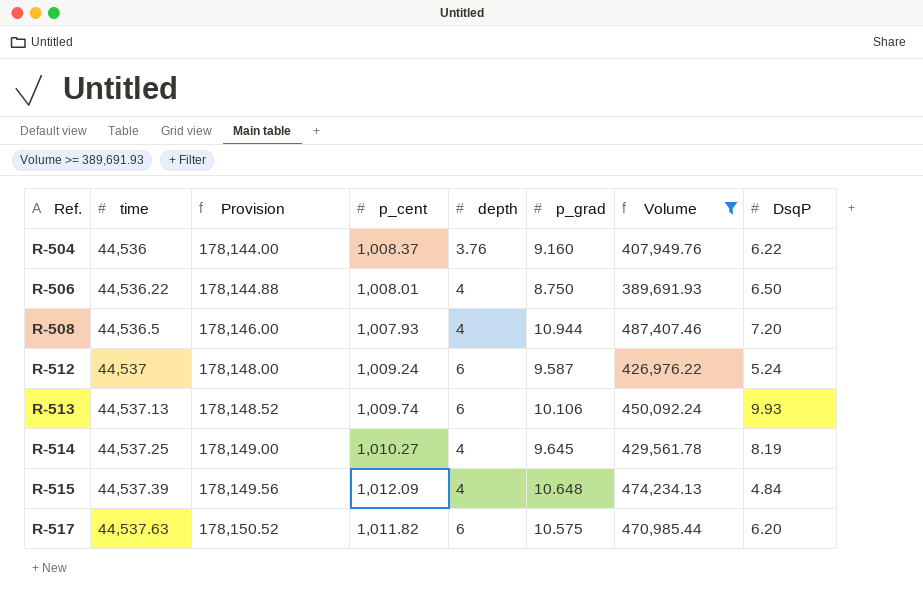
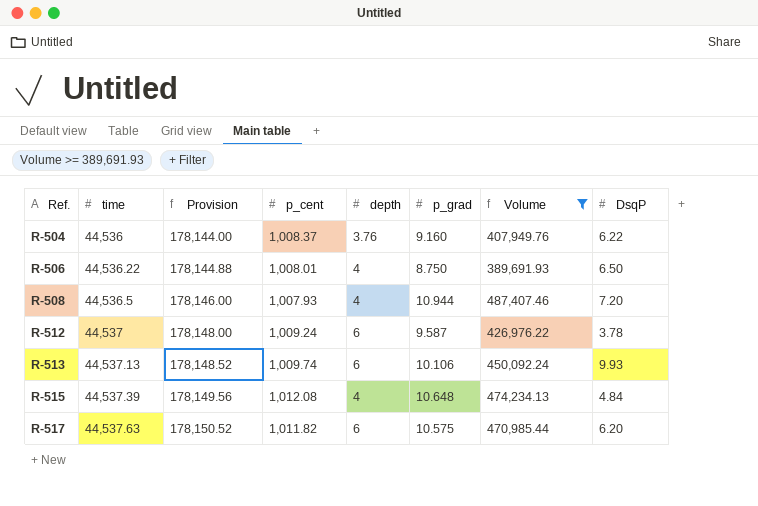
row R-514: 44,537.25 | 178,149.00 | 1,010.27 | 4 | 9.645 | 429,561.78 | 8.19 -> none
R-512 | DsqP: 5.24 -> 3.78
R-515 | p_cent: 1,012.09 -> 1,012.08

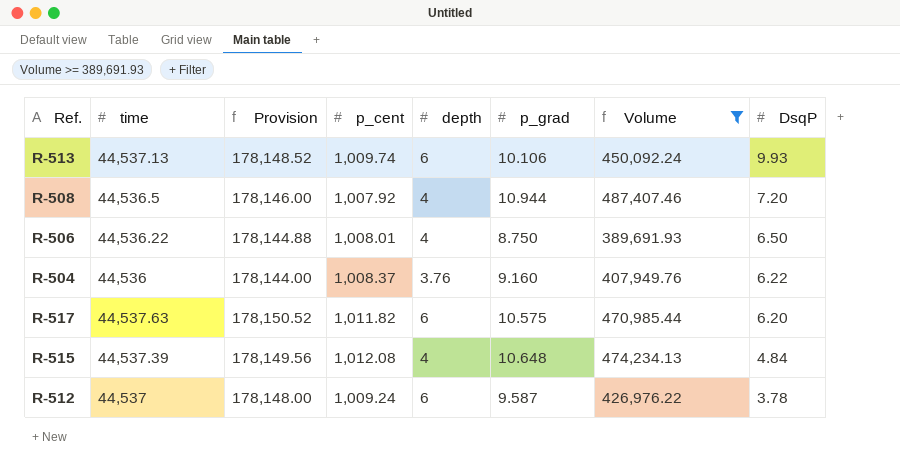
row order: Ref. ascending -> DsqP descending
R-508 | p_cent: 1,007.93 -> 1,007.92

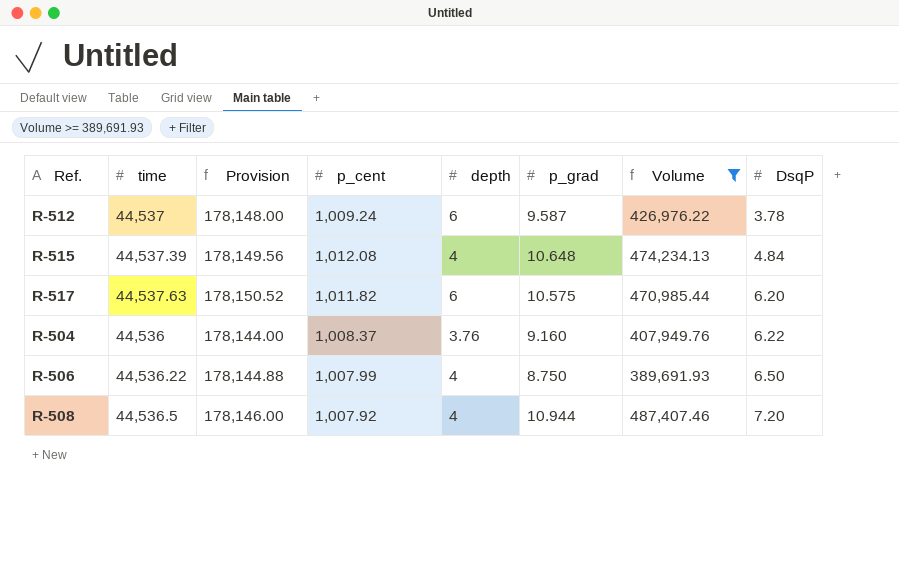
row order: DsqP descending -> DsqP ascending
row R-513: 44,537.13 | 178,148.52 | 1,009.74 | 6 | 10.106 | 450,092.24 | 9.93 -> none
R-506 | p_cent: 1,008.01 -> 1,007.99

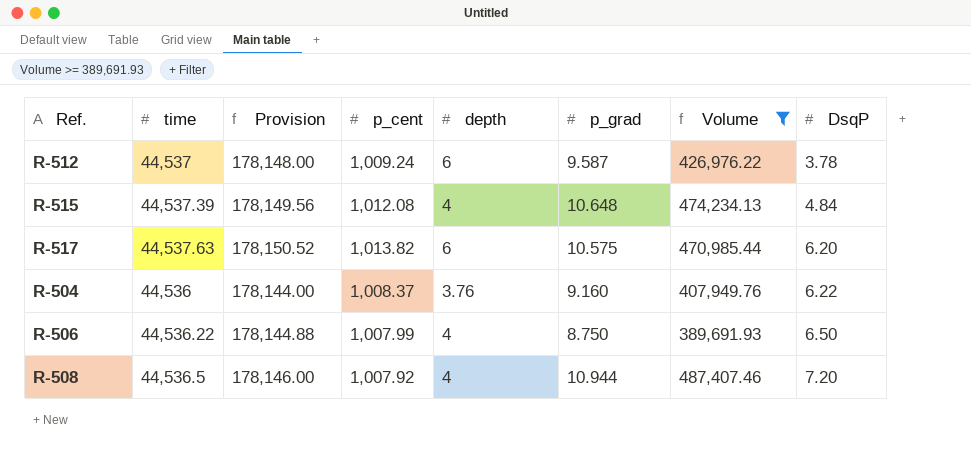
R-517 | p_cent: 1,011.82 -> 1,013.82

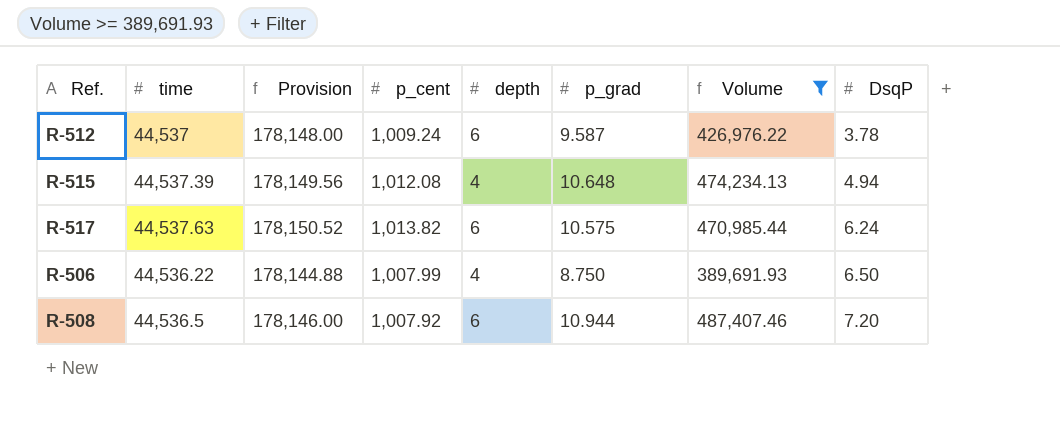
row R-504: 44,536 | 178,144.00 | 1,008.37 | 3.76 | 9.160 | 407,949.76 | 6.22 -> none
R-515 | DsqP: 4.84 -> 4.94
R-517 | DsqP: 6.20 -> 6.24
R-508 | depth: 4 -> 6

